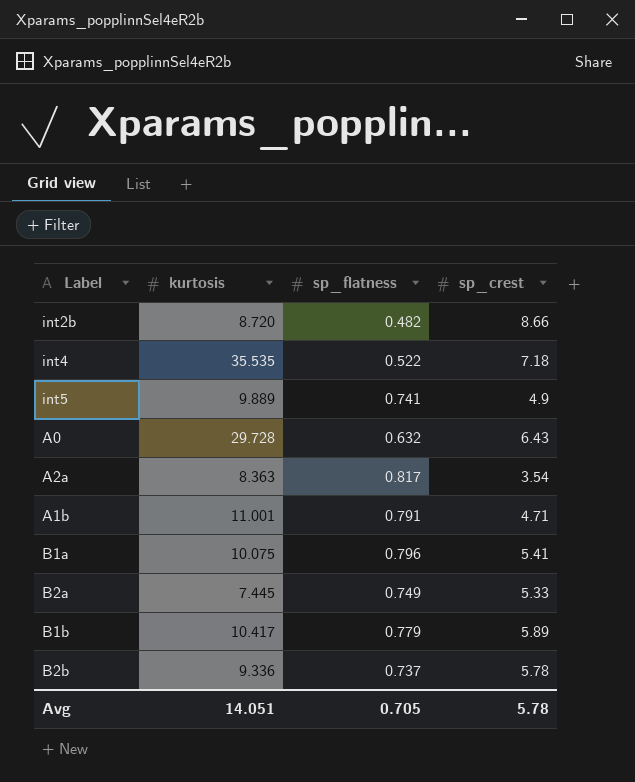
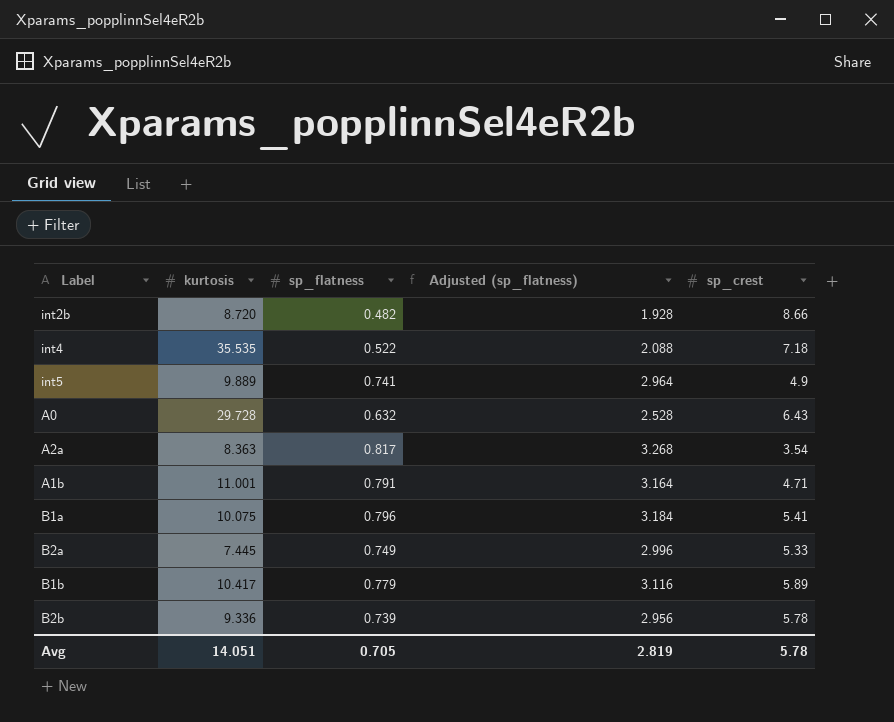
column Adjusted (sp_flatness) | formula: none -> [sp_flatness] * 4
B2b | sp_flatness: 0.737 -> 0.739

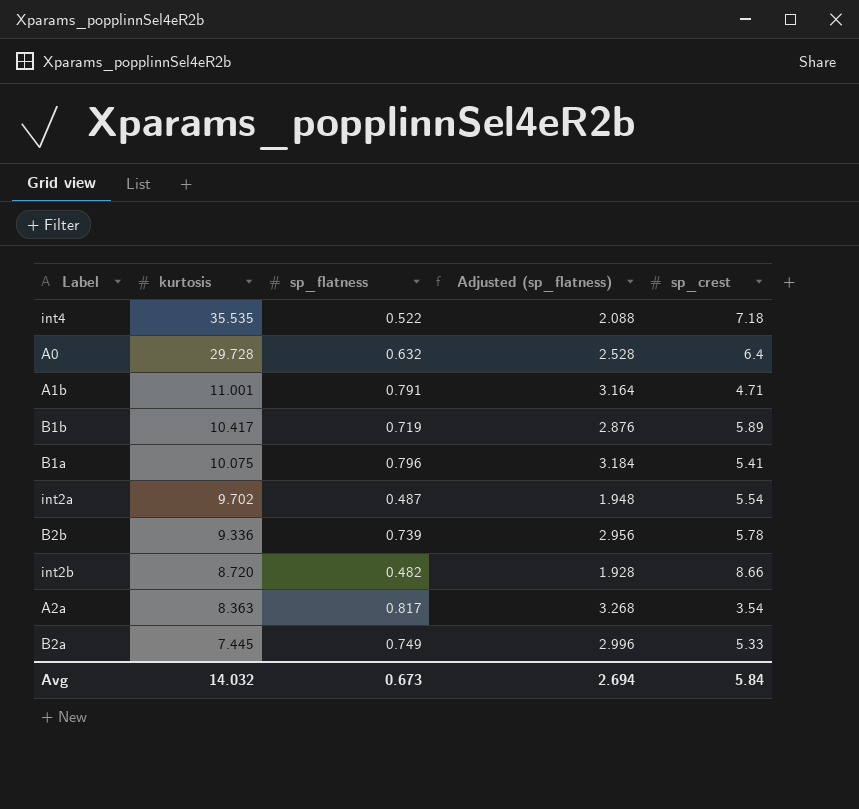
row order: none -> kurtosis descending
row int5: 9.889 | 0.741 | 2.964 | 4.9 -> none
A0 | sp_crest: 6.43 -> 6.4
B1b | sp_flatness: 0.779 -> 0.719
B1b | Adjusted (sp_flatness): 3.116 -> 2.876
row int2a: none -> 9.702 | 0.487 | 1.948 | 5.54
Avg | kurtosis: 14.051 -> 14.032
Avg | sp_flatness: 0.705 -> 0.673
Avg | Adjusted (sp_flatness): 2.819 -> 2.694
Avg | sp_crest: 5.78 -> 5.84

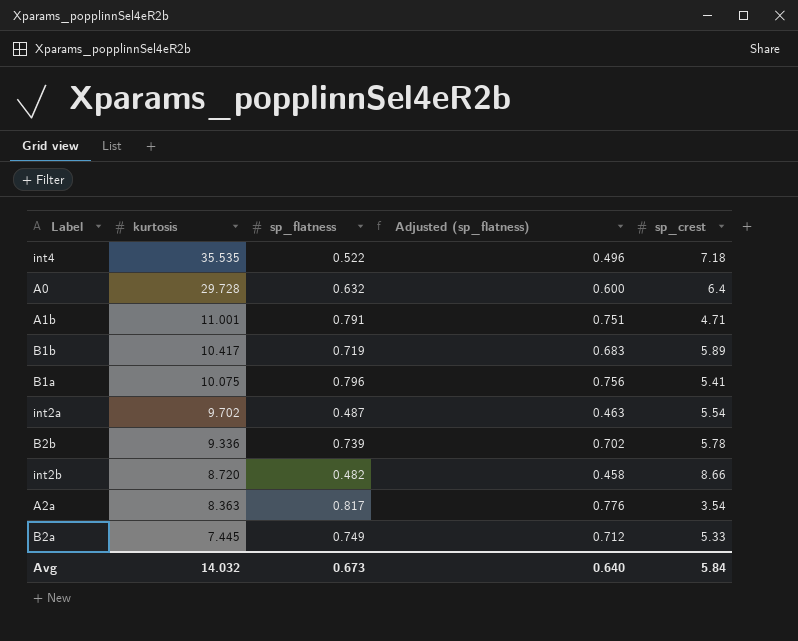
column Adjusted (sp_flatness) | formula: [sp_flatness] * 4 -> [sp_flatness] * 0.95
Avg | Adjusted (sp_flatness): 2.694 -> 0.640

